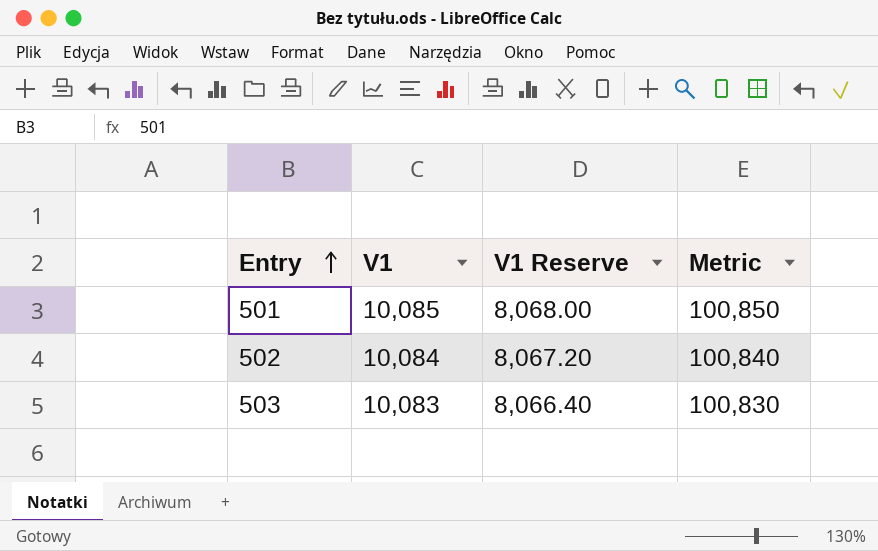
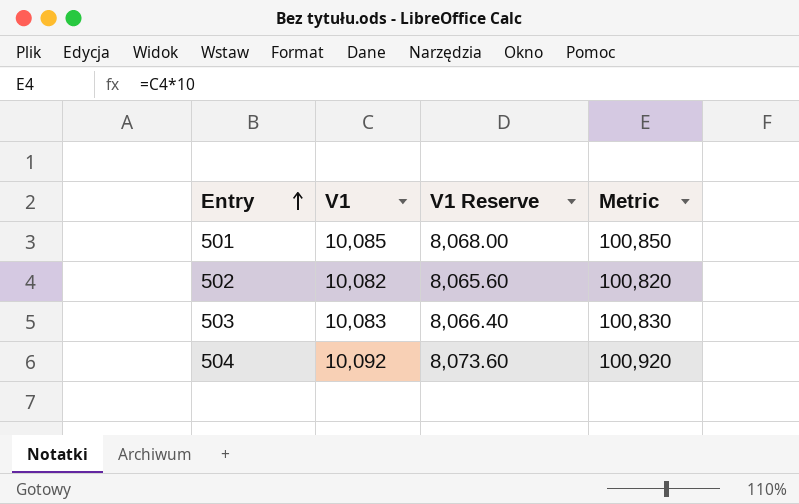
502 | V1: 10,084 -> 10,082
502 | V1 Reserve: 8,067.20 -> 8,065.60
502 | Metric: 100,840 -> 100,820
row 504: none -> 10,092 | 8,073.60 | 100,920

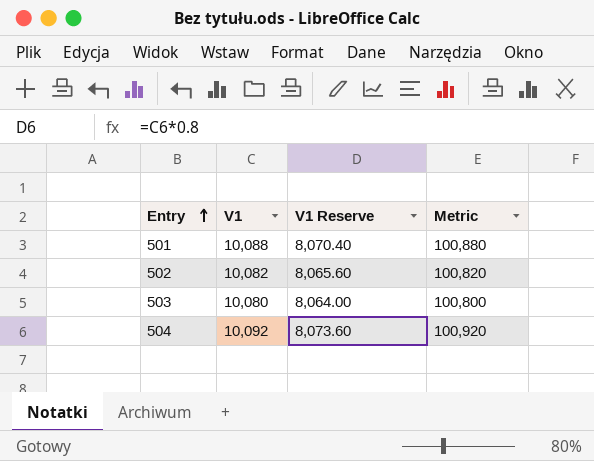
501 | V1: 10,085 -> 10,088
501 | V1 Reserve: 8,068.00 -> 8,070.40
501 | Metric: 100,850 -> 100,880
503 | V1: 10,083 -> 10,080
503 | V1 Reserve: 8,066.40 -> 8,064.00
503 | Metric: 100,830 -> 100,800

